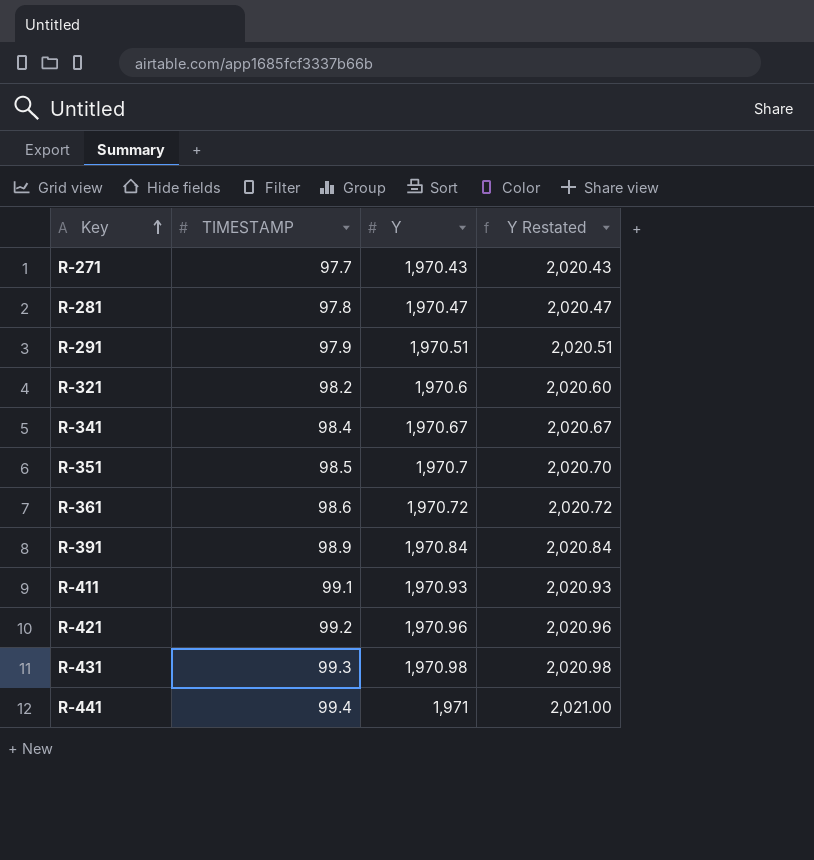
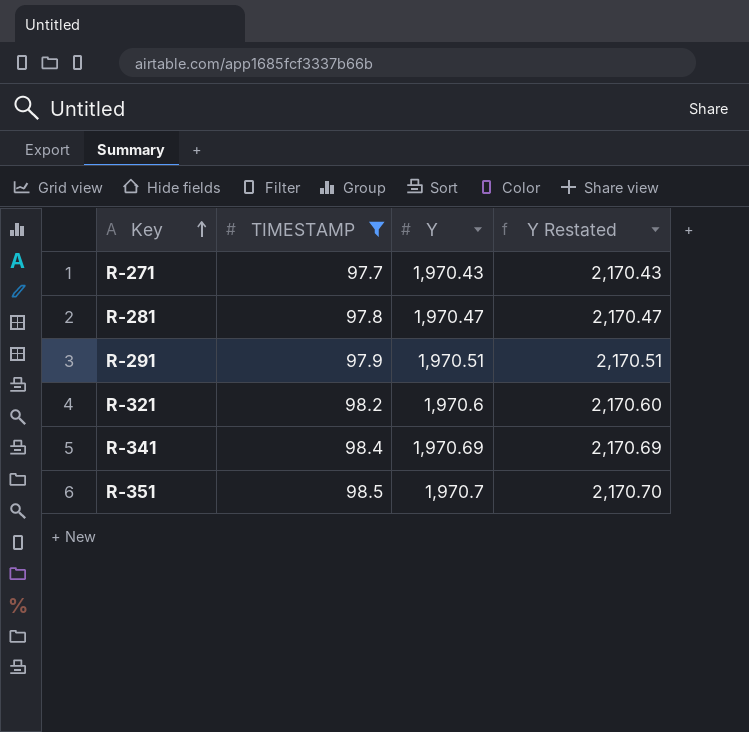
filter: none -> TIMESTAMP <= 98.5
column Y Restated | formula: [Y] + 50 -> [Y] + 200
R-341 | Y: 1,970.67 -> 1,970.69

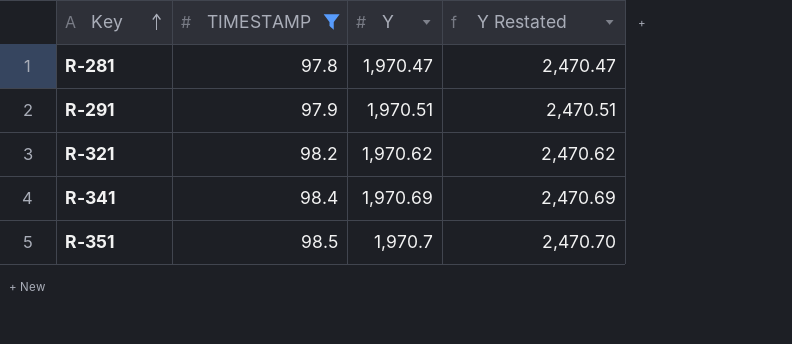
column Y Restated | formula: [Y] + 200 -> [Y] + 500
row R-271: 97.7 | 1,970.43 | 2,170.43 -> none
R-321 | Y: 1,970.6 -> 1,970.62

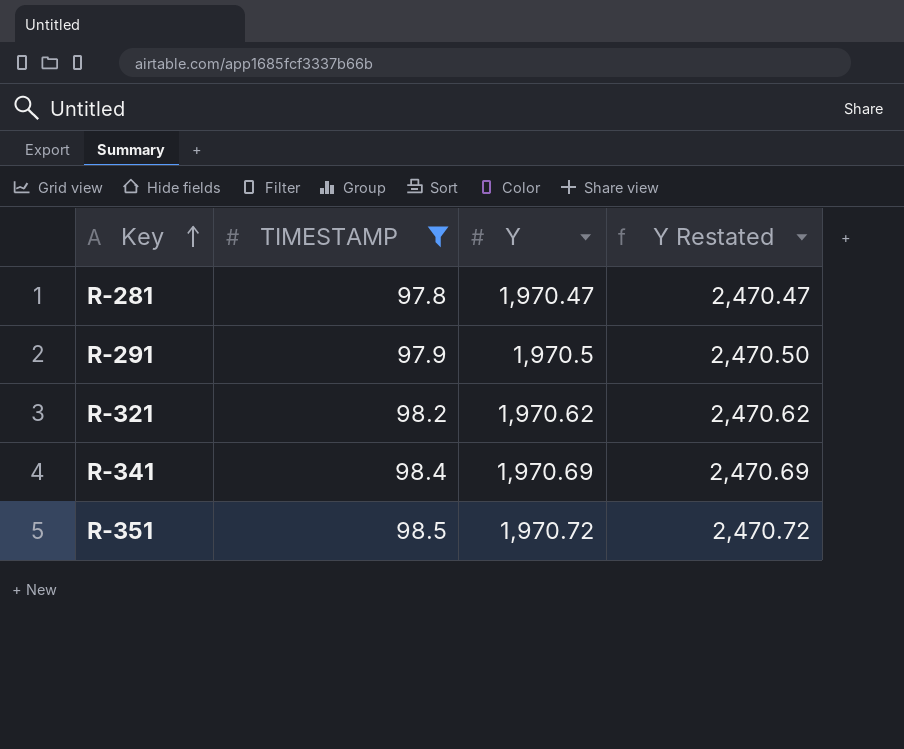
R-291 | Y: 1,970.51 -> 1,970.5
R-291 | Y Restated: 2,470.51 -> 2,470.50
R-351 | Y: 1,970.7 -> 1,970.72
R-351 | Y Restated: 2,470.70 -> 2,470.72

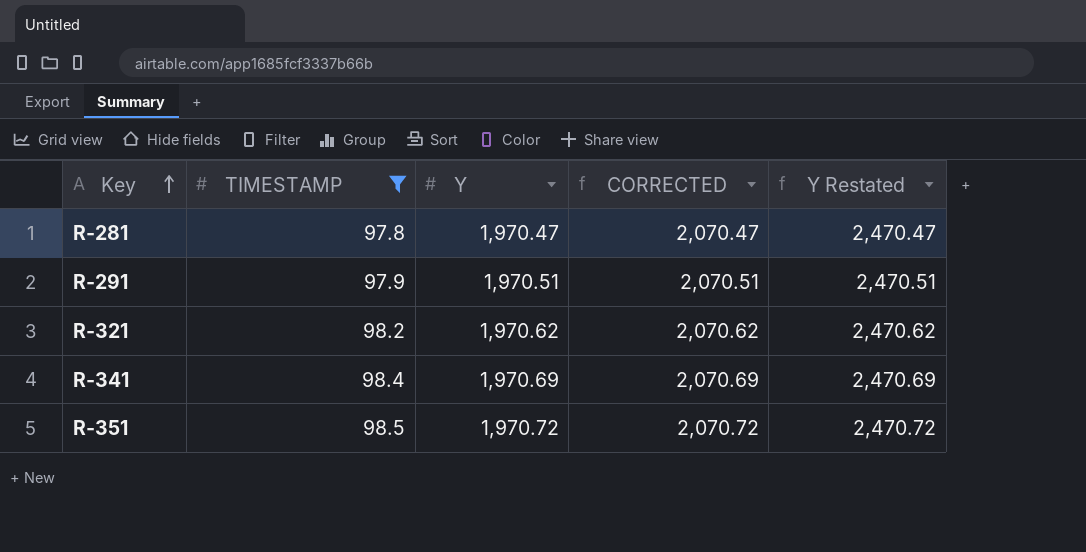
column CORRECTED | formula: none -> [Y] + 100
R-291 | Y: 1,970.5 -> 1,970.51
R-291 | Y Restated: 2,470.50 -> 2,470.51

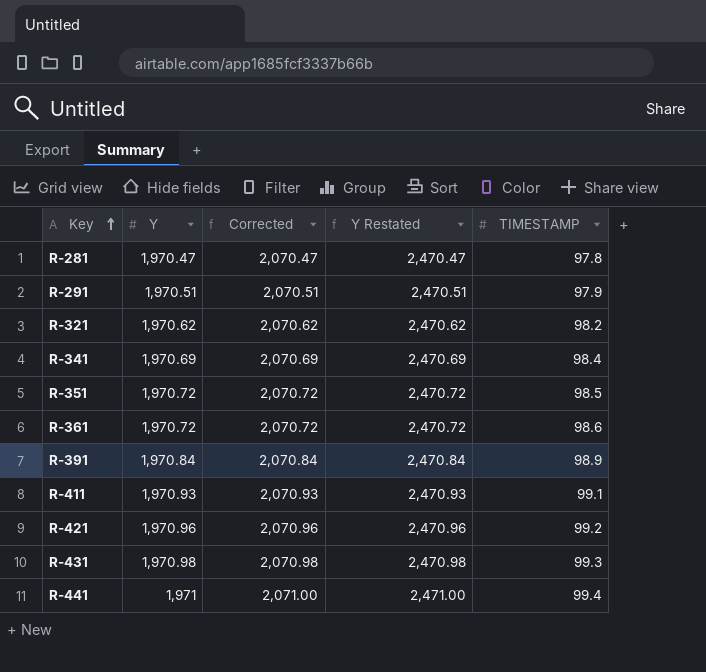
filter: TIMESTAMP <= 98.5 -> none
column name: CORRECTED -> Corrected
column TIMESTAMP | position: 2 -> 5

